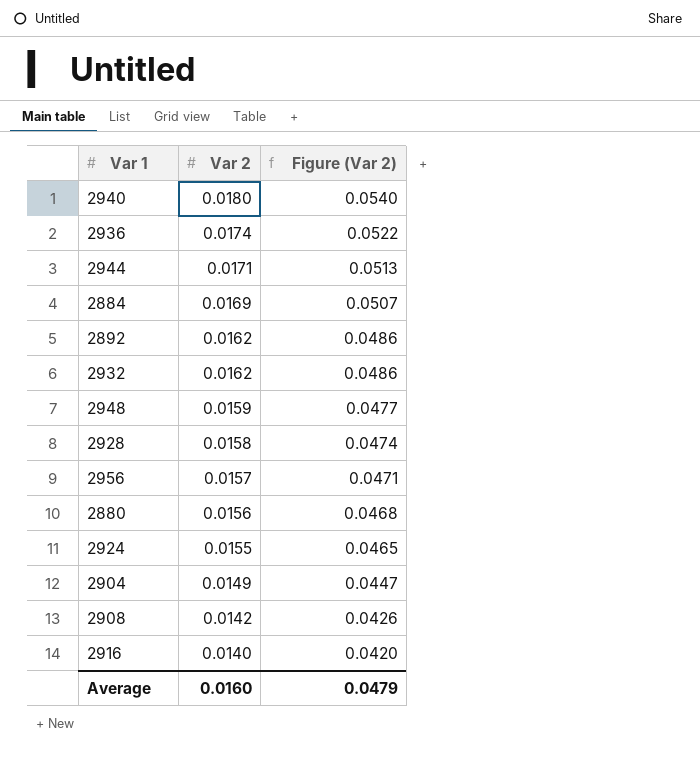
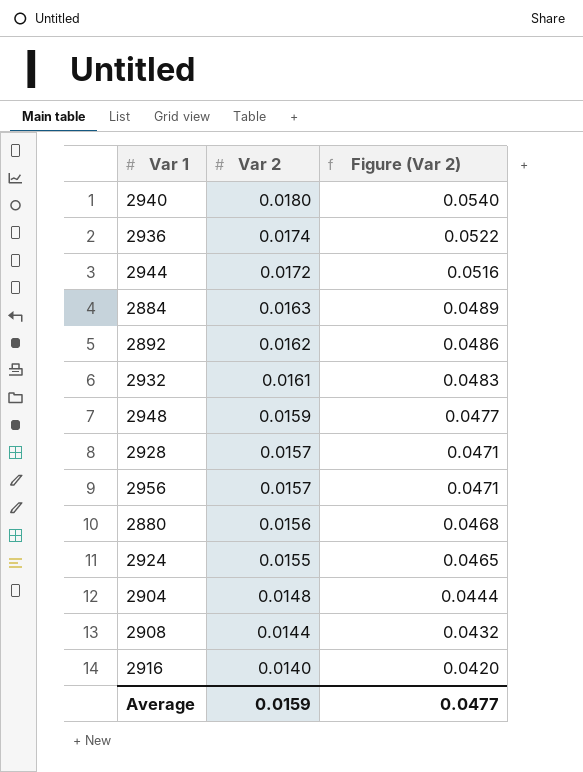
2944 | Var 2: 0.0171 -> 0.0172
2944 | Figure (Var 2): 0.0513 -> 0.0516
2884 | Var 2: 0.0169 -> 0.0163
2884 | Figure (Var 2): 0.0507 -> 0.0489
2932 | Var 2: 0.0162 -> 0.0161
2932 | Figure (Var 2): 0.0486 -> 0.0483
2928 | Var 2: 0.0158 -> 0.0157
2928 | Figure (Var 2): 0.0474 -> 0.0471
2904 | Var 2: 0.0149 -> 0.0148
2904 | Figure (Var 2): 0.0447 -> 0.0444
2908 | Var 2: 0.0142 -> 0.0144
2908 | Figure (Var 2): 0.0426 -> 0.0432
Average | Var 2: 0.0160 -> 0.0159
Average | Figure (Var 2): 0.0479 -> 0.0477

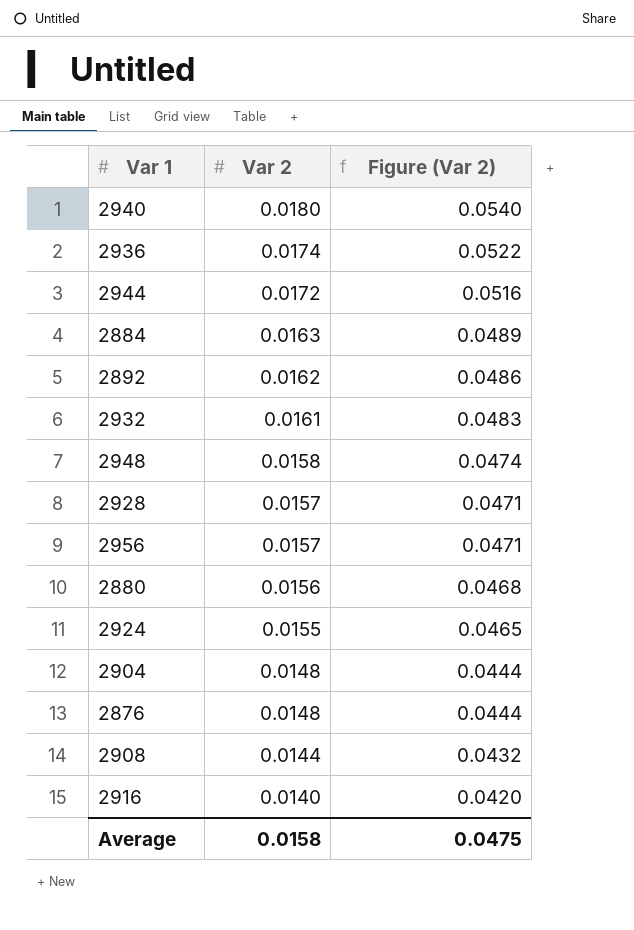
2948 | Var 2: 0.0159 -> 0.0158
2948 | Figure (Var 2): 0.0477 -> 0.0474
row 2876: none -> 0.0148 | 0.0444
Average | Var 2: 0.0159 -> 0.0158
Average | Figure (Var 2): 0.0477 -> 0.0475

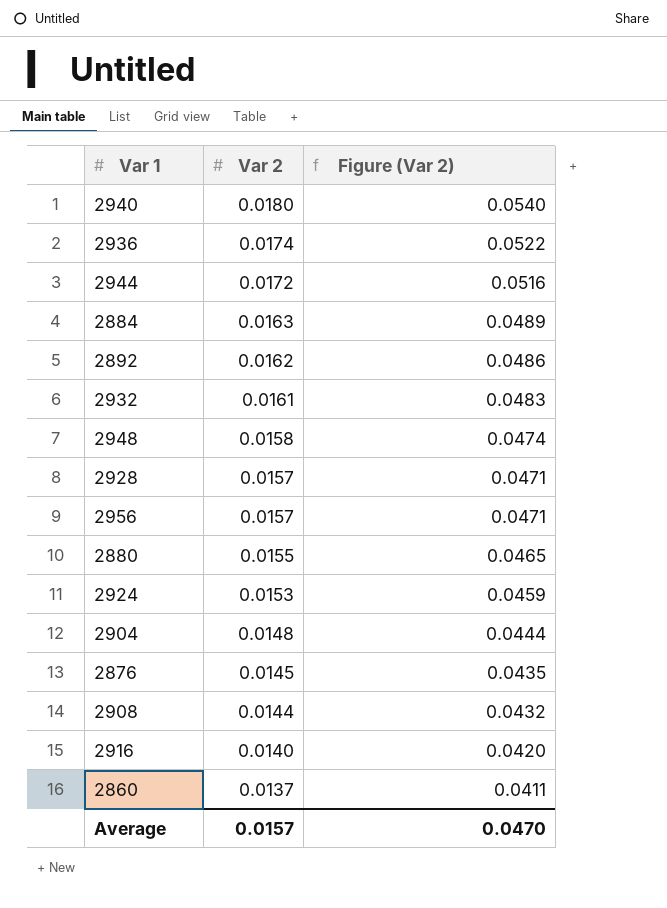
2880 | Var 2: 0.0156 -> 0.0155
2880 | Figure (Var 2): 0.0468 -> 0.0465
2924 | Var 2: 0.0155 -> 0.0153
2924 | Figure (Var 2): 0.0465 -> 0.0459
2876 | Var 2: 0.0148 -> 0.0145
2876 | Figure (Var 2): 0.0444 -> 0.0435
row 2860: none -> 0.0137 | 0.0411
Average | Var 2: 0.0158 -> 0.0157
Average | Figure (Var 2): 0.0475 -> 0.0470

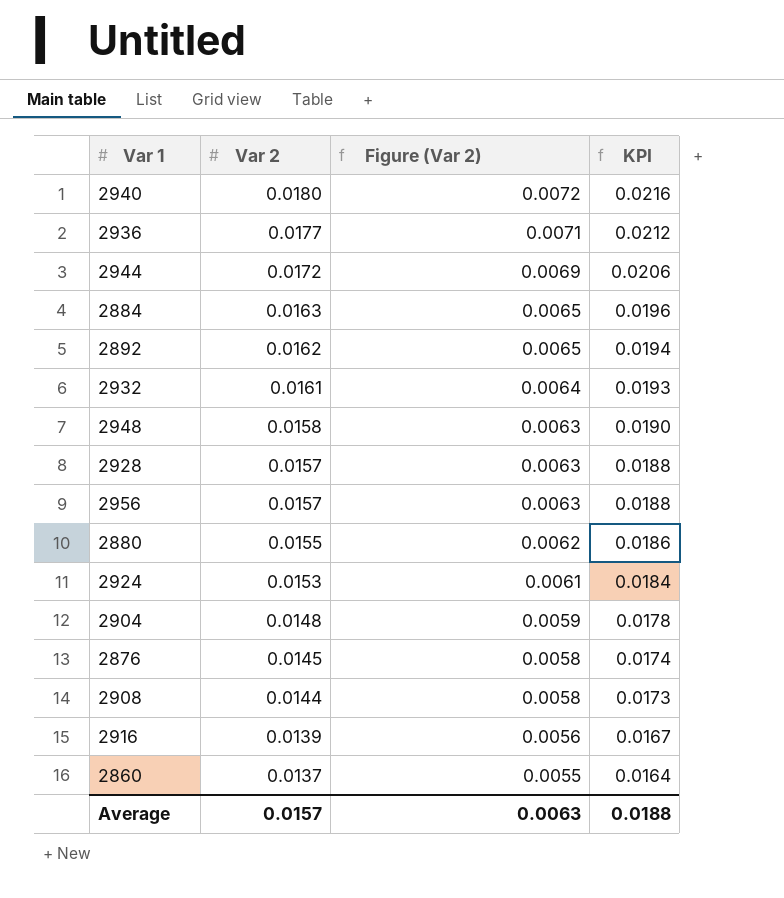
column Figure (Var 2) | formula: [Var 2] * 3 -> [Var 2] * 0.4
column KPI | formula: none -> [Var 2] * 1.2
2936 | Var 2: 0.0174 -> 0.0177
2916 | Var 2: 0.0140 -> 0.0139
Average | Figure (Var 2): 0.0470 -> 0.0063

